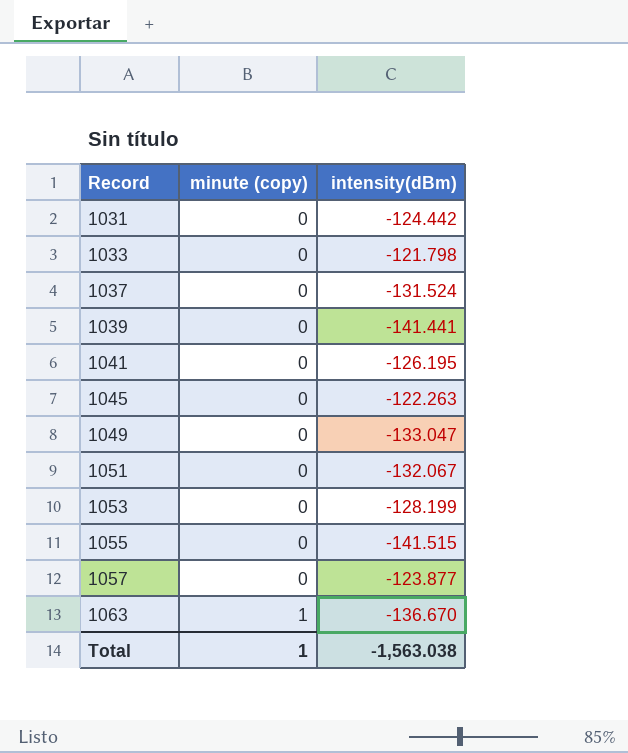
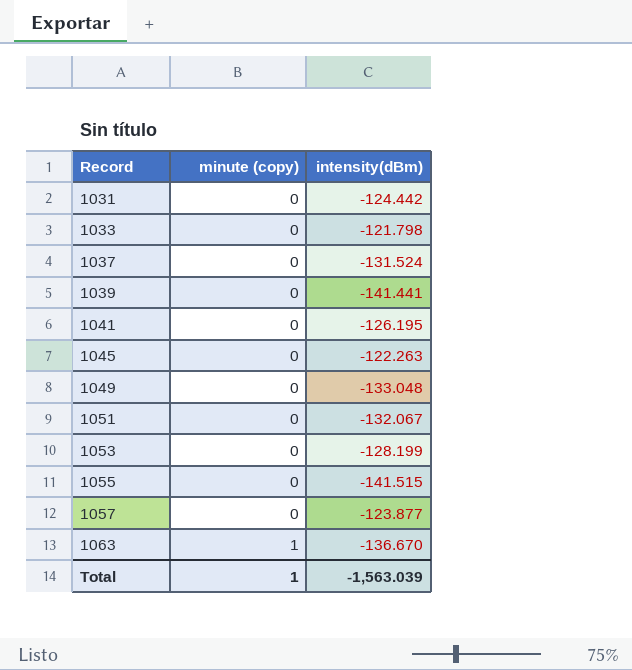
1049 | intensity(dBm): -133.047 -> -133.048
Total | intensity(dBm): -1,563.038 -> -1,563.039

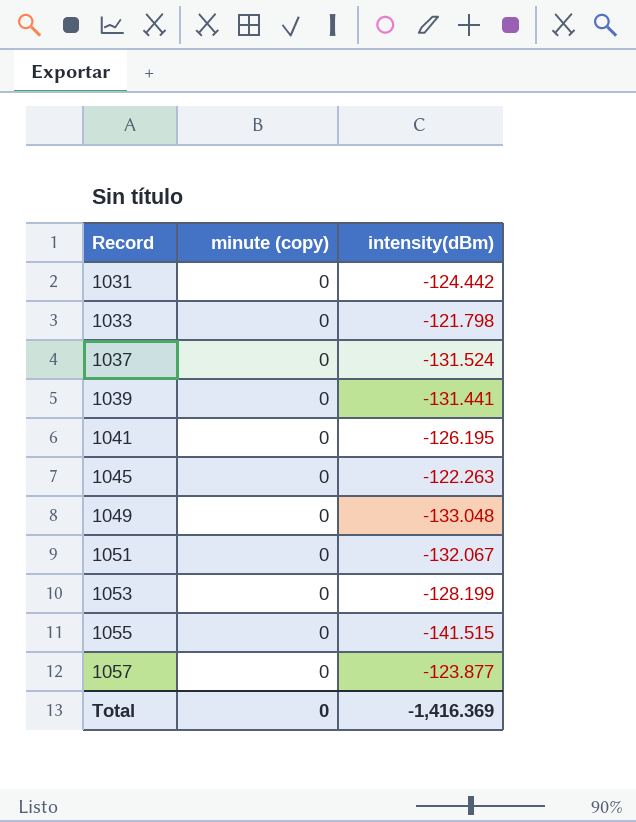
row 1063: 1 | -136.670 -> none
1039 | intensity(dBm): -141.441 -> -131.441
Total | minute (copy): 1 -> 0
Total | intensity(dBm): -1,563.039 -> -1,416.369

